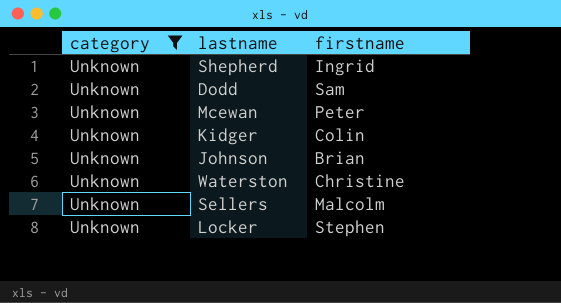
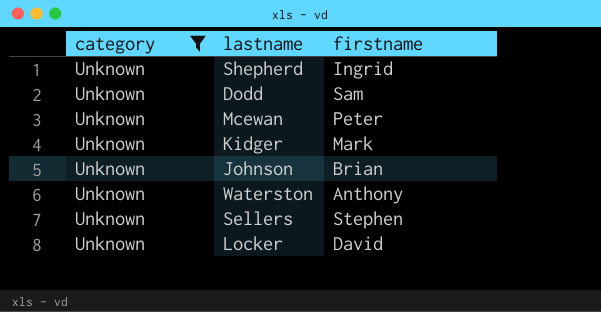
Kidger | firstname: Colin -> Mark
Waterston | firstname: Christine -> Anthony
Sellers | firstname: Malcolm -> Stephen
Locker | firstname: Stephen -> David

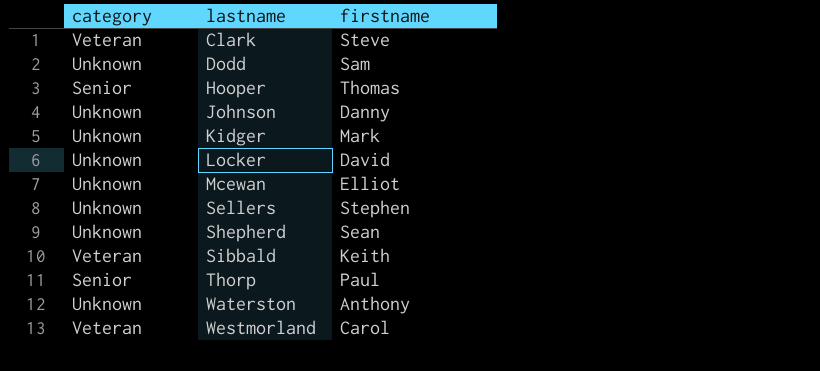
filter: category = Unknown -> none
row order: none -> lastname ascending
Johnson | firstname: Brian -> Danny
Mcewan | firstname: Peter -> Elliot
Shepherd | firstname: Ingrid -> Sean

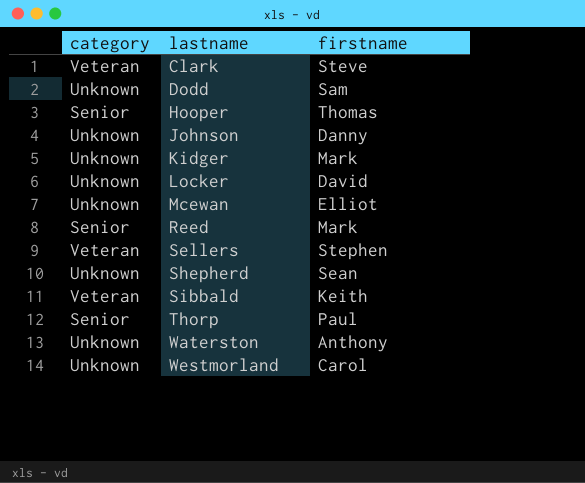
row Reed: none -> Senior | Mark
Sellers | category: Unknown -> Veteran
Westmorland | category: Veteran -> Unknown

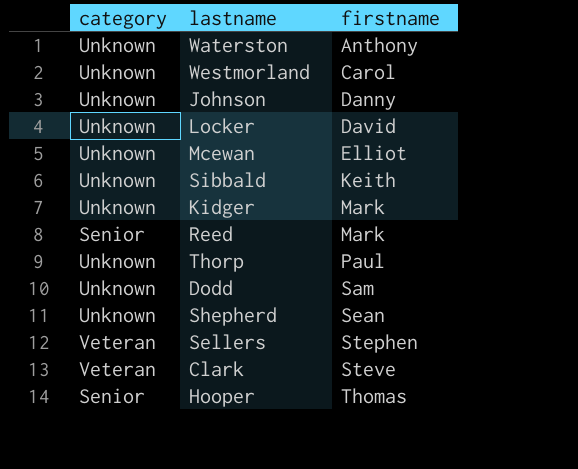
row order: lastname ascending -> firstname ascending
Sibbald | category: Veteran -> Unknown
Thorp | category: Senior -> Unknown

